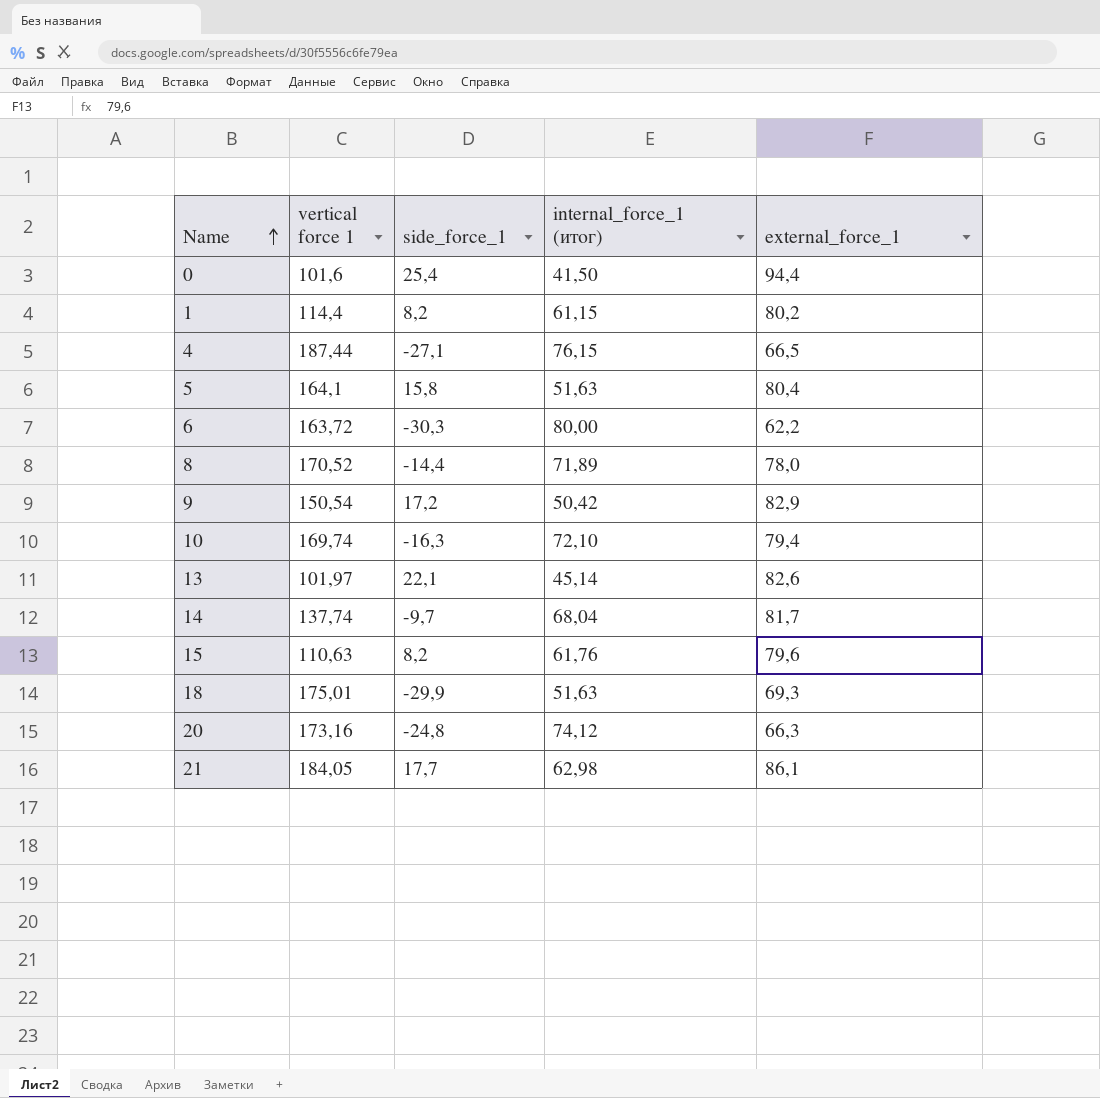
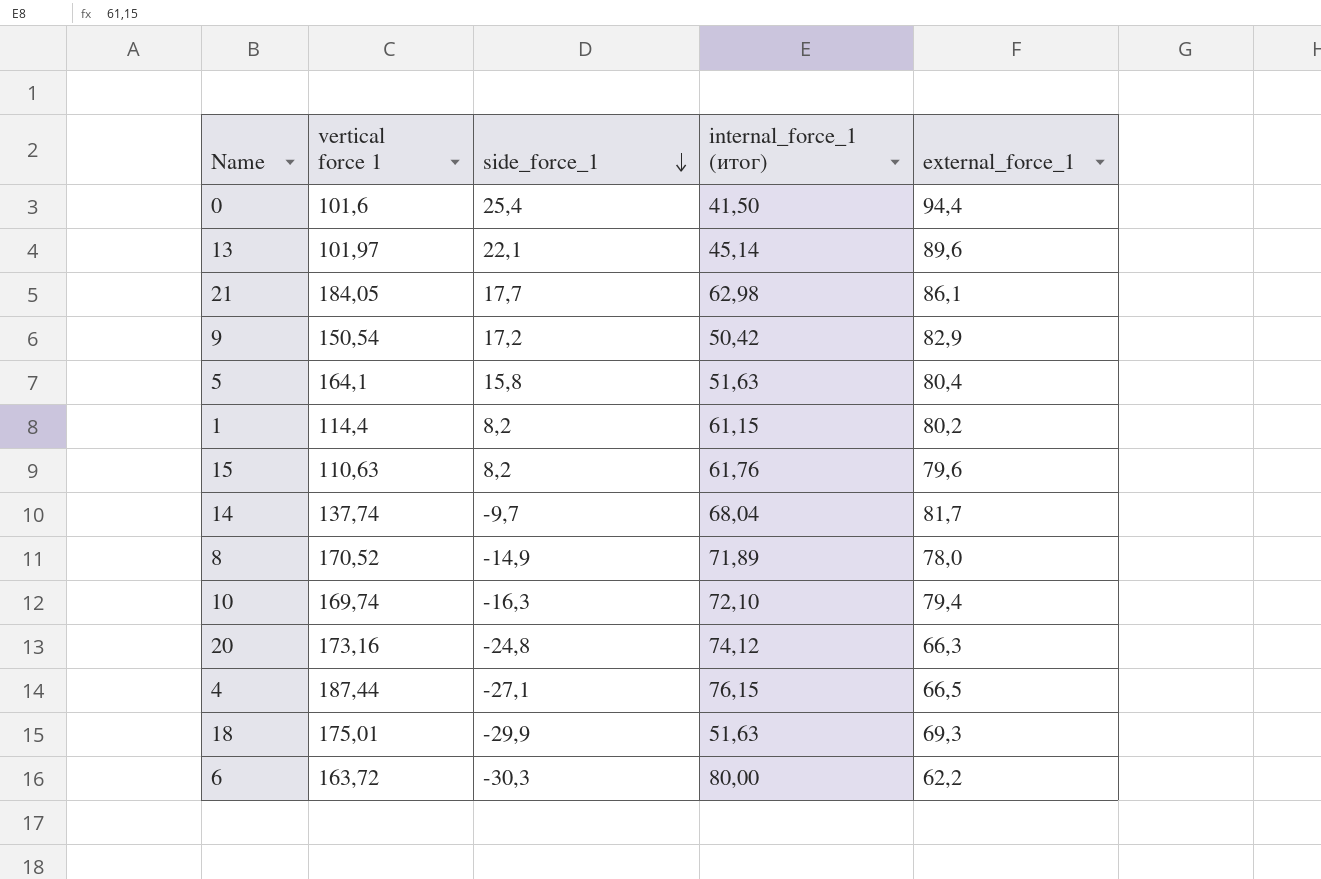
row order: Name ascending -> side_force_1 descending
13 | external_force_1: 82,6 -> 89,6
8 | side_force_1: -14,4 -> -14,9

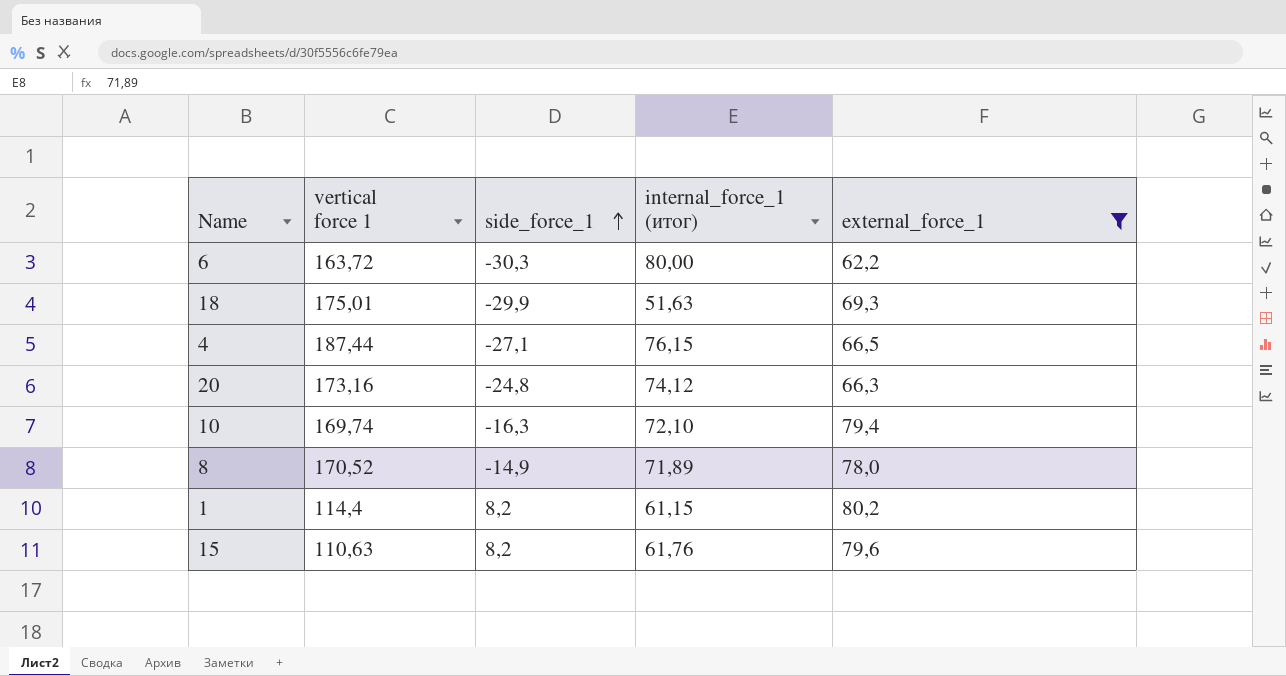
filter: none -> external_force_1 <= 80,2
row order: side_force_1 descending -> side_force_1 ascending

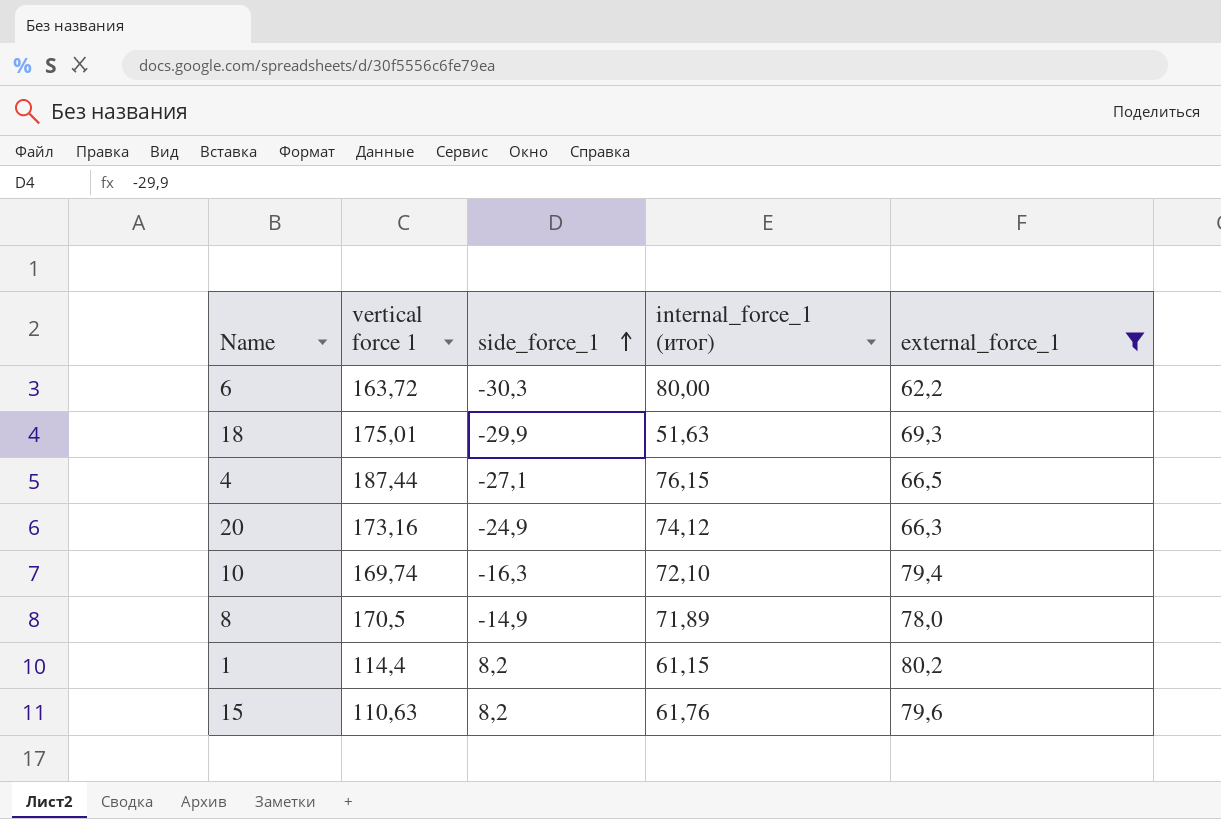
20 | side_force_1: -24,8 -> -24,9
8 | vertical force 1: 170,52 -> 170,5

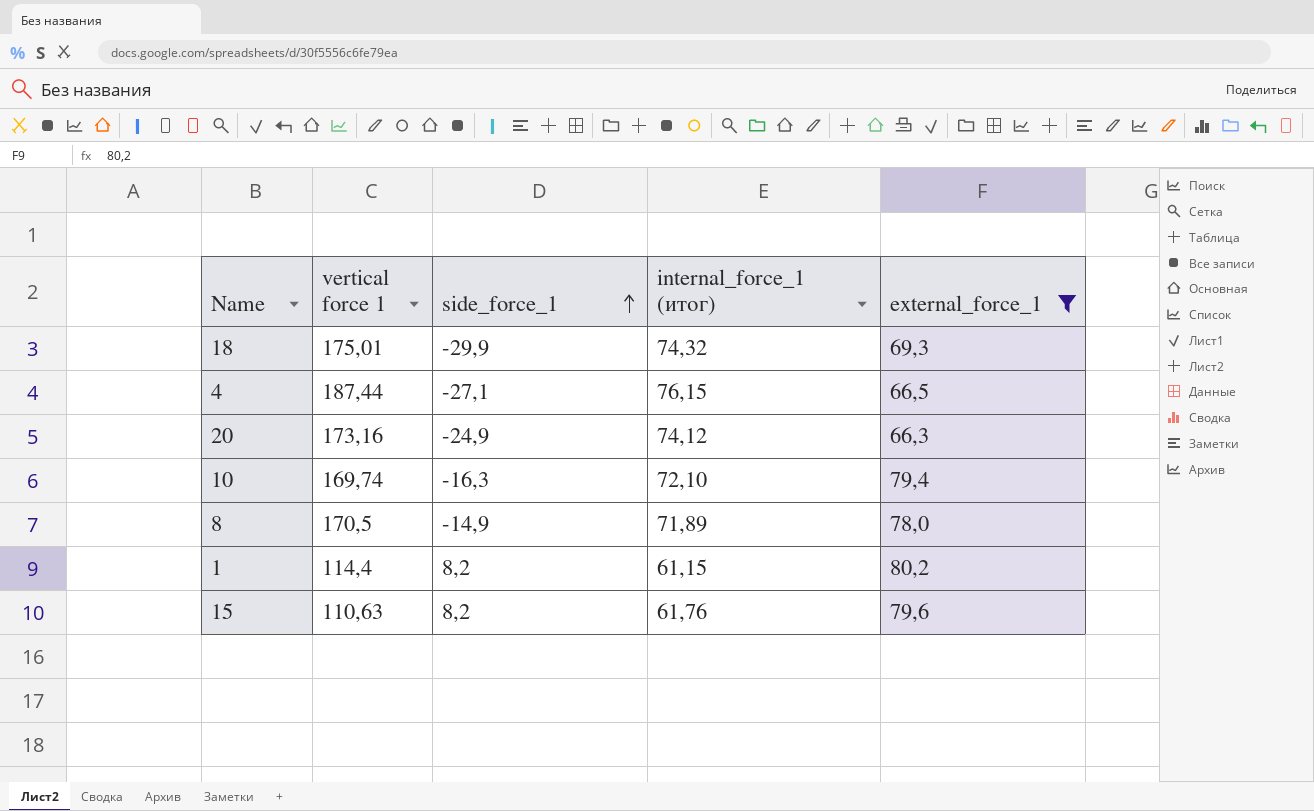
row 6: 163,72 | -30,3 | 80,00 | 62,2 -> none
18 | internal_force_1 (итог): 51,63 -> 74,32

